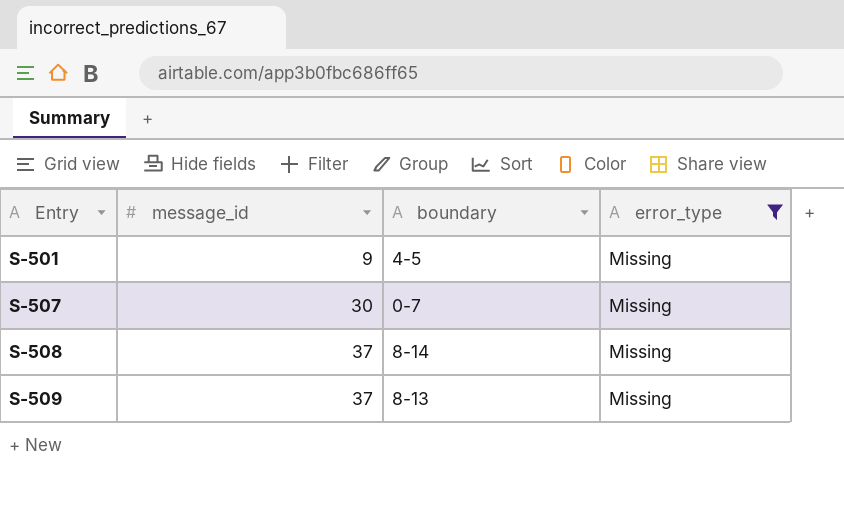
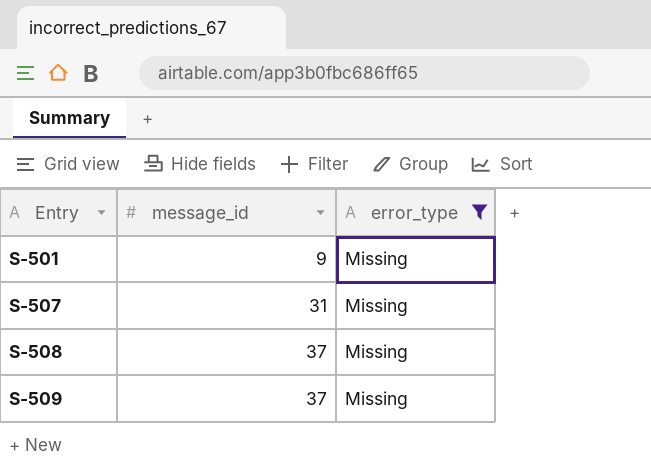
column boundary | position: 3 -> none
S-507 | message_id: 30 -> 31

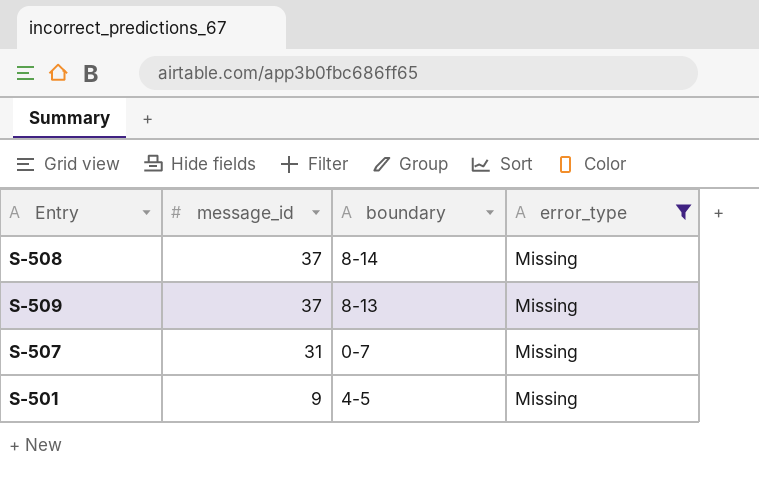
row order: Entry ascending -> message_id descending
column boundary | position: none -> 3

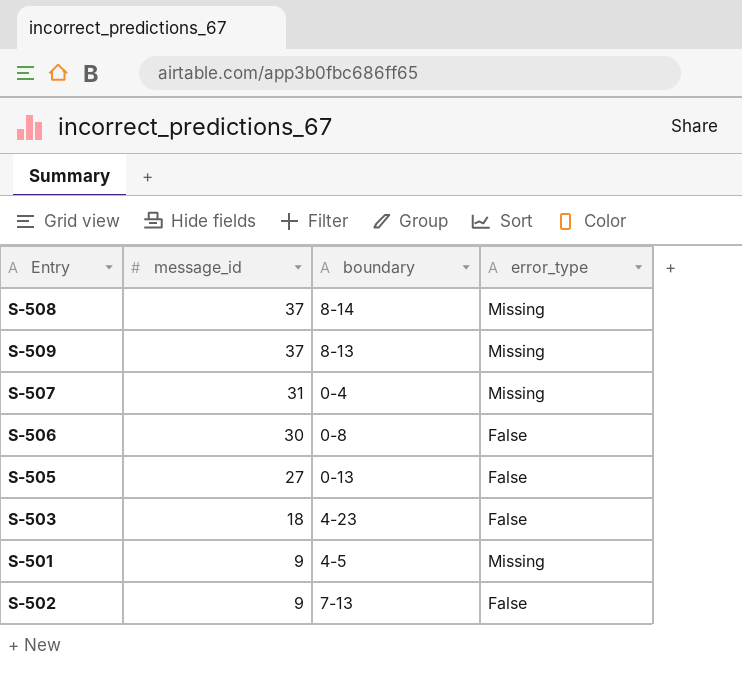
filter: error_type = Missing -> none
S-507 | boundary: 0-7 -> 0-4

